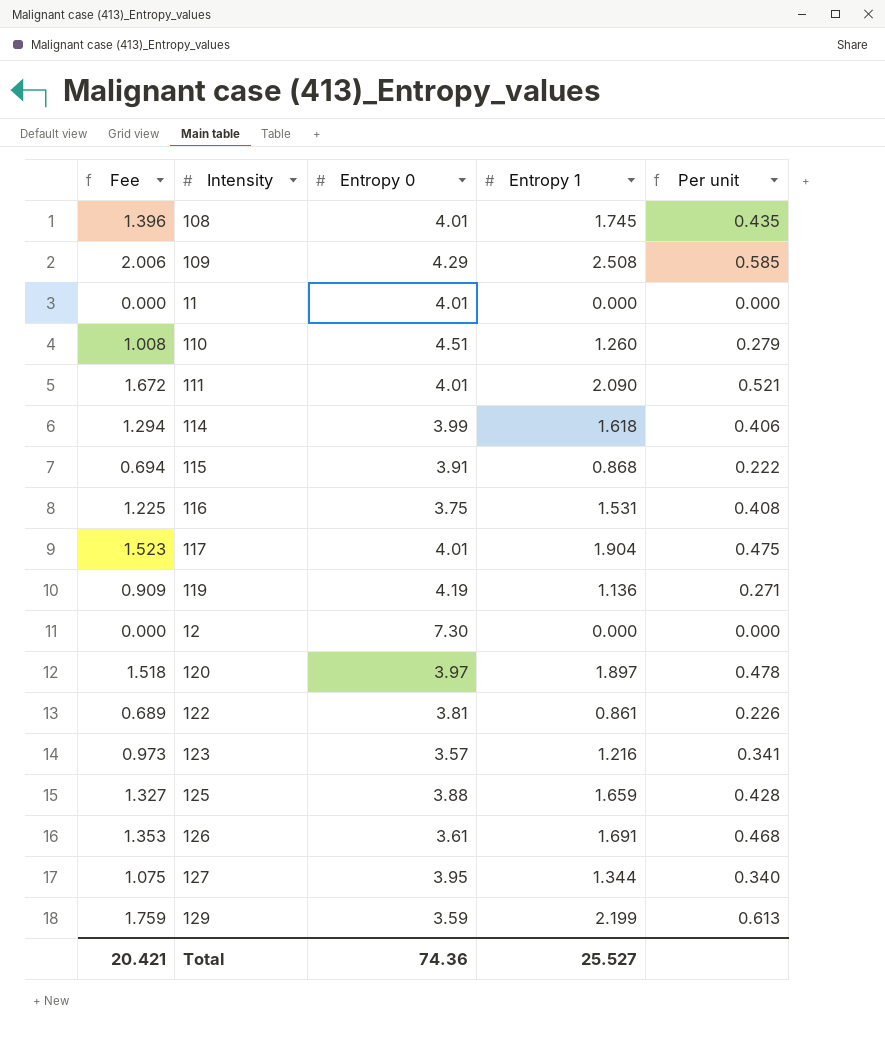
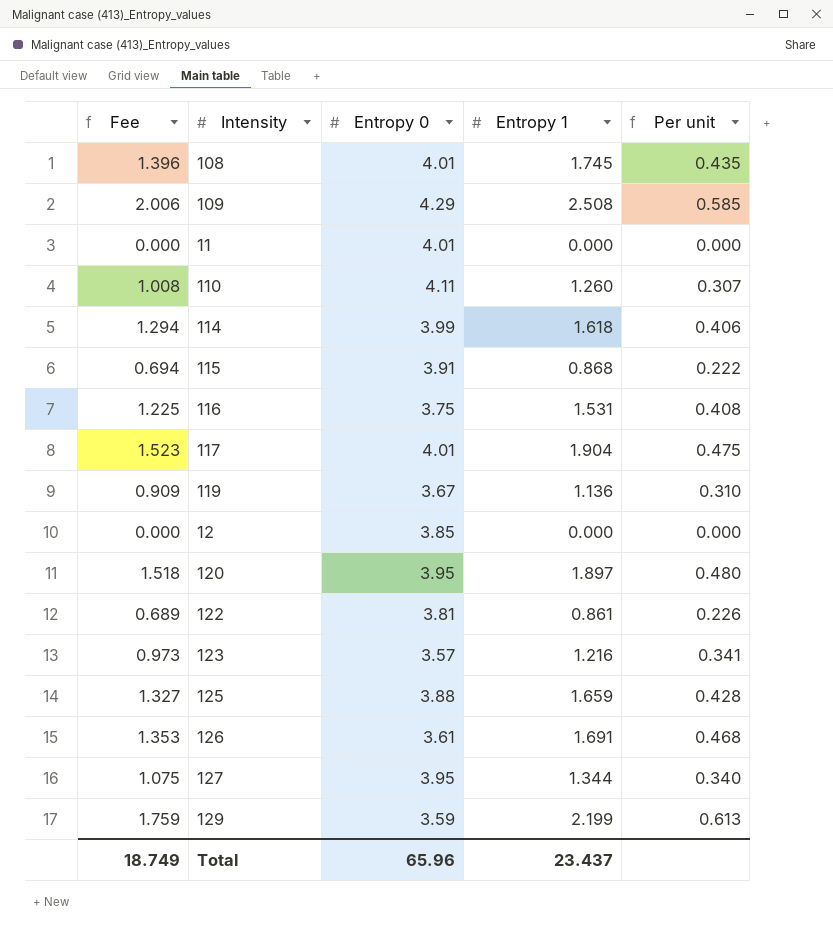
row 111: 1.672 | 4.01 | 2.090 | 0.521 -> none
110 | Entropy 0: 4.51 -> 4.11
110 | Per unit: 0.279 -> 0.307
119 | Entropy 0: 4.19 -> 3.67
119 | Per unit: 0.271 -> 0.310
12 | Entropy 0: 7.30 -> 3.85
120 | Entropy 0: 3.97 -> 3.95
120 | Per unit: 0.478 -> 0.480
Total | Fee: 20.421 -> 18.749
Total | Entropy 0: 74.36 -> 65.96
Total | Entropy 1: 25.527 -> 23.437

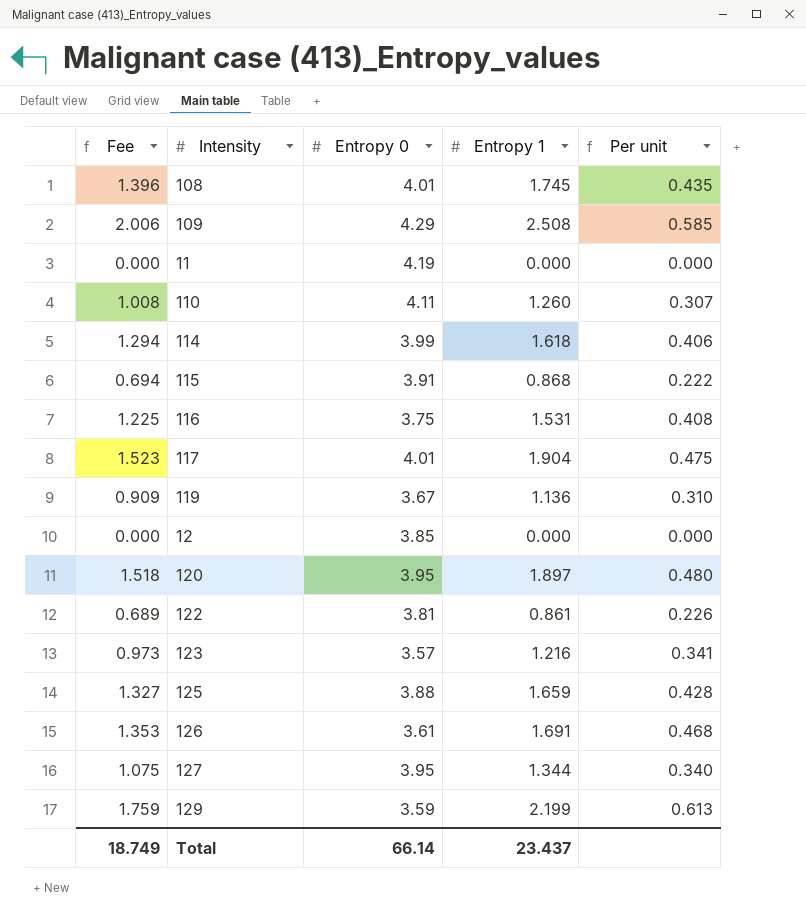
11 | Entropy 0: 4.01 -> 4.19
Total | Entropy 0: 65.96 -> 66.14

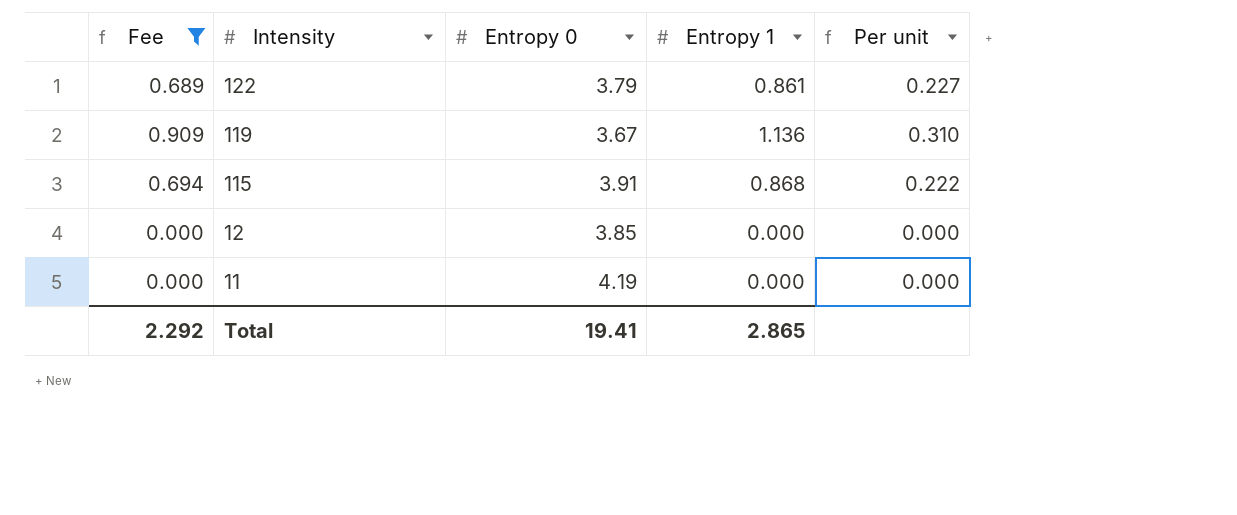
filter: none -> Fee <= 0.909
row order: none -> Intensity descending
122 | Entropy 0: 3.81 -> 3.79
122 | Per unit: 0.226 -> 0.227
Total | Fee: 18.749 -> 2.292
Total | Entropy 0: 66.14 -> 19.41
Total | Entropy 1: 23.437 -> 2.865

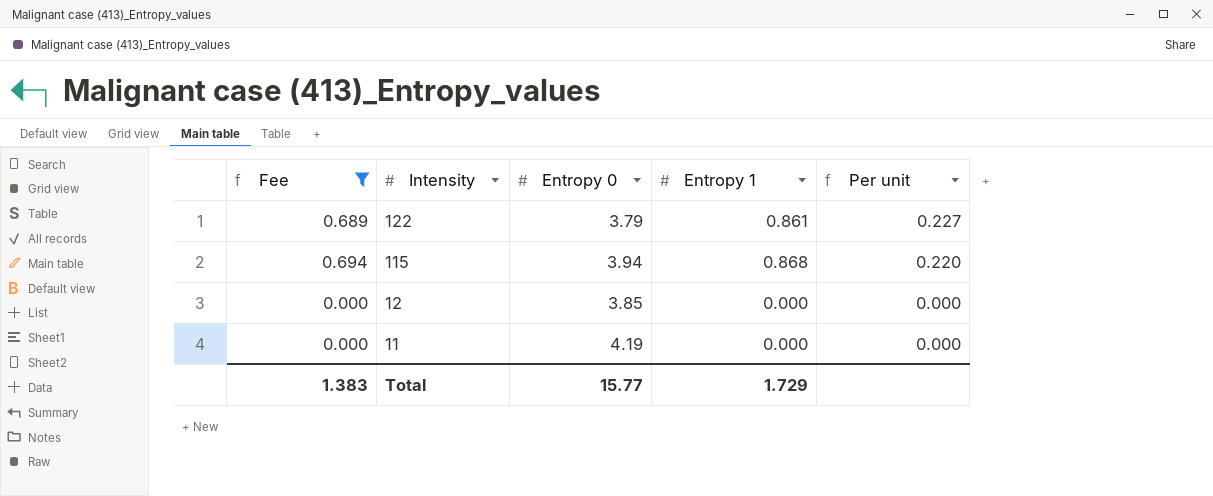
row 119: 0.909 | 3.67 | 1.136 | 0.310 -> none
115 | Entropy 0: 3.91 -> 3.94
115 | Per unit: 0.222 -> 0.220
Total | Fee: 2.292 -> 1.383
Total | Entropy 0: 19.41 -> 15.77
Total | Entropy 1: 2.865 -> 1.729

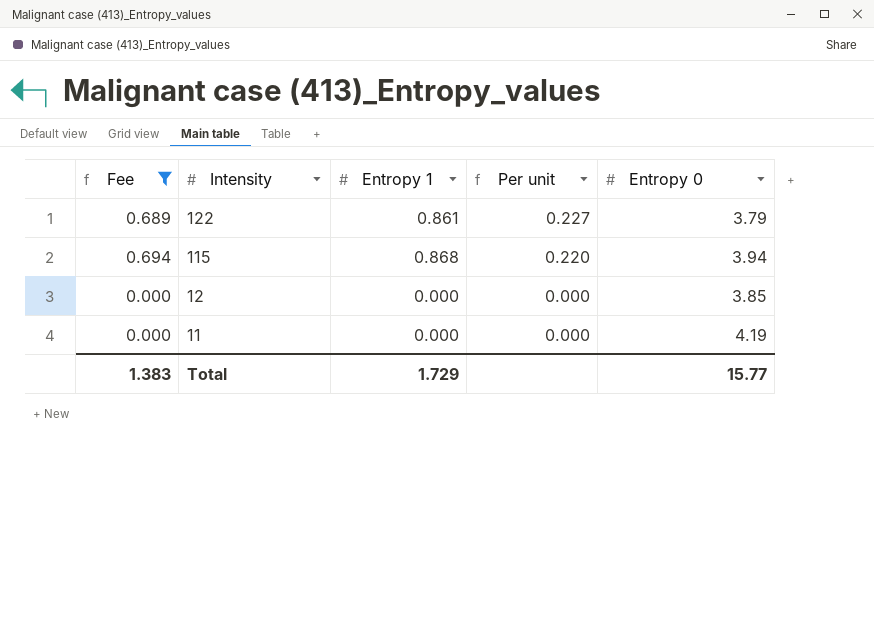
column Entropy 0 | position: 3 -> 5

